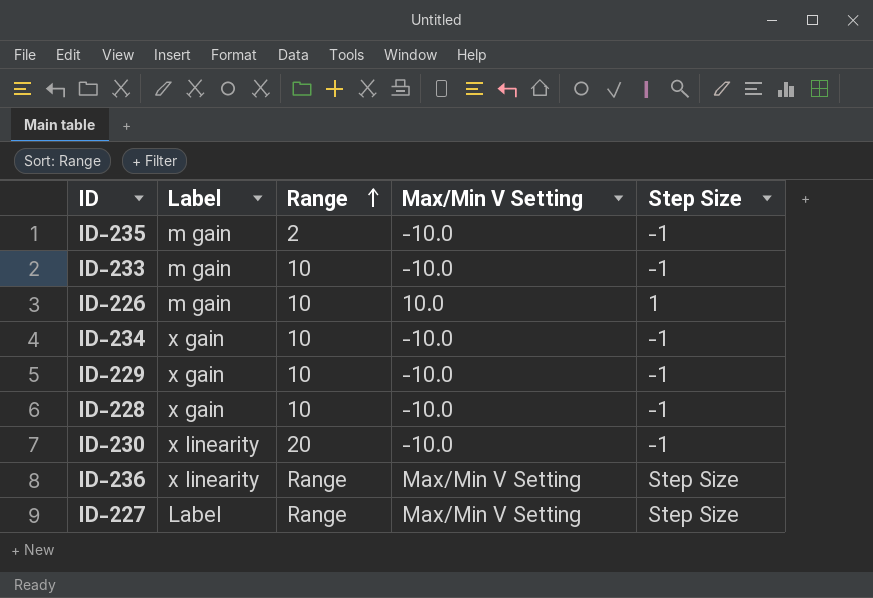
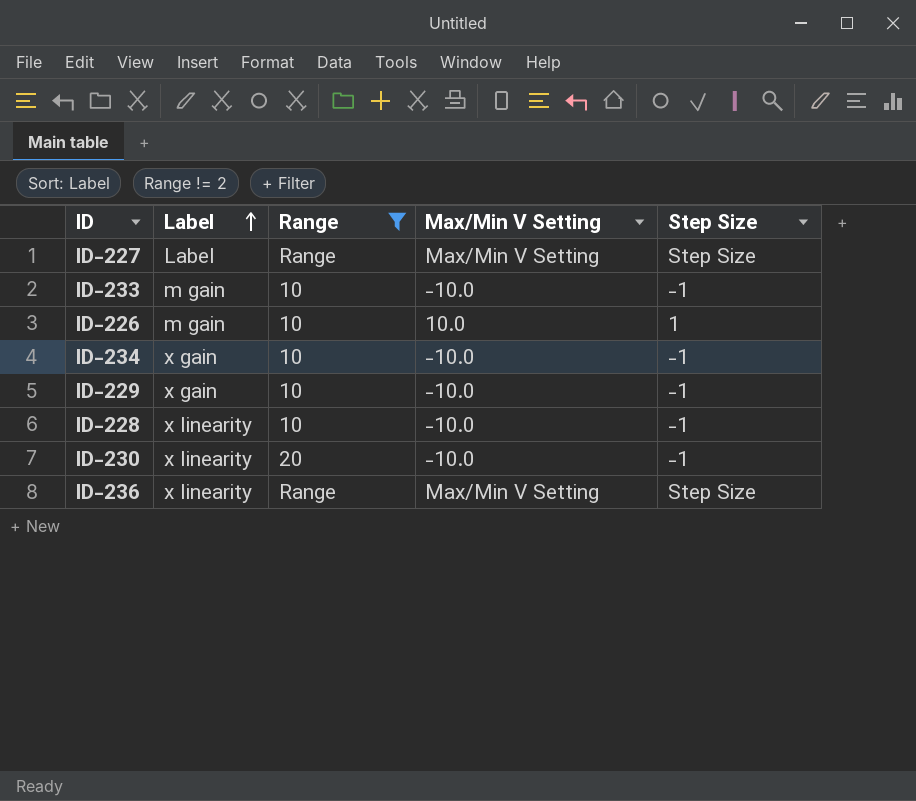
filter: none -> Range != 2
row order: Range ascending -> Label ascending
ID-228 | Label: x gain -> x linearity

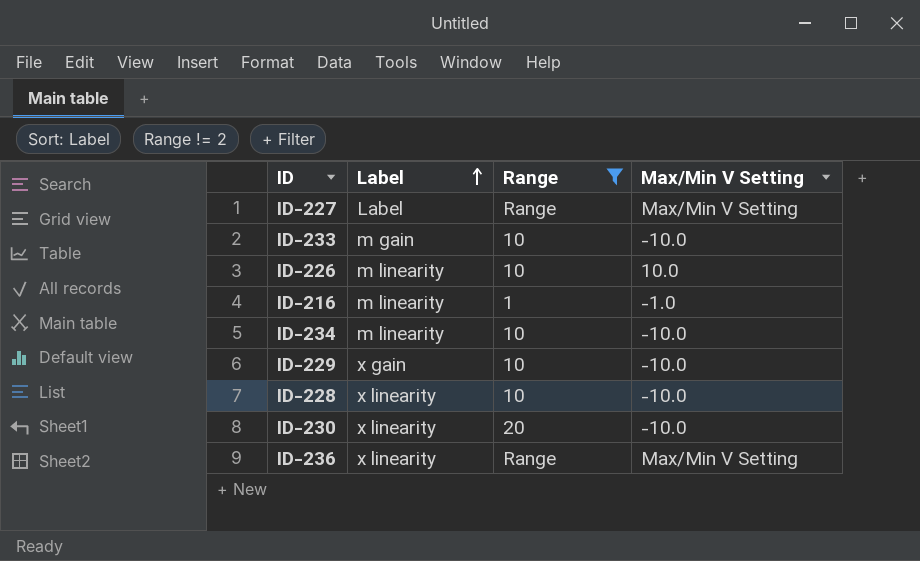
column Step Size | position: 5 -> none
ID-226 | Label: m gain -> m linearity
row ID-216: none -> m linearity | 1 | -1.0
ID-234 | Label: x gain -> m linearity

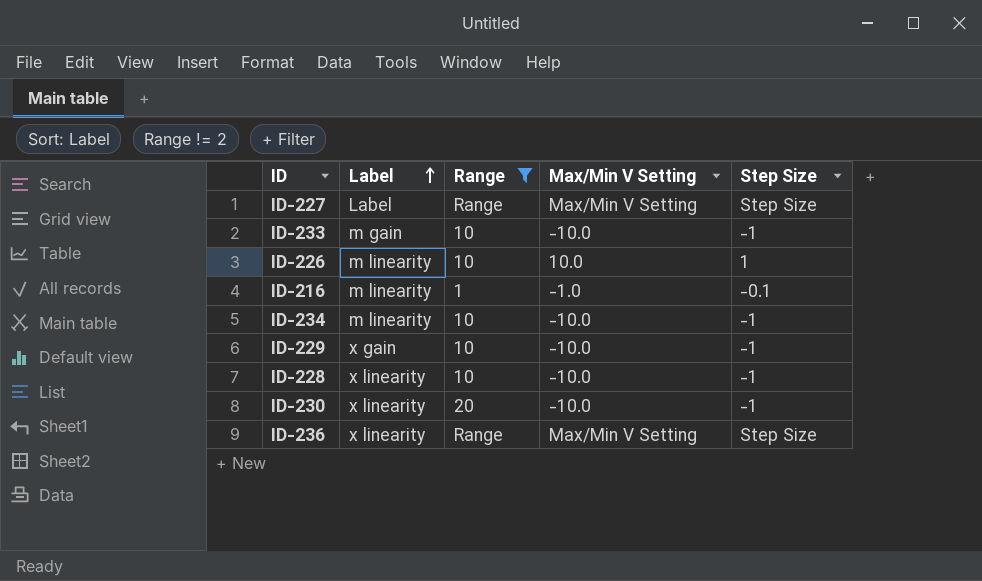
column Step Size | position: none -> 5

